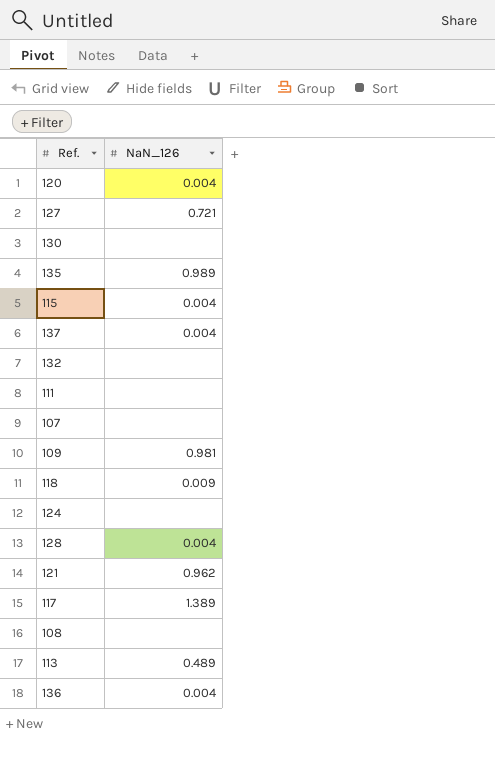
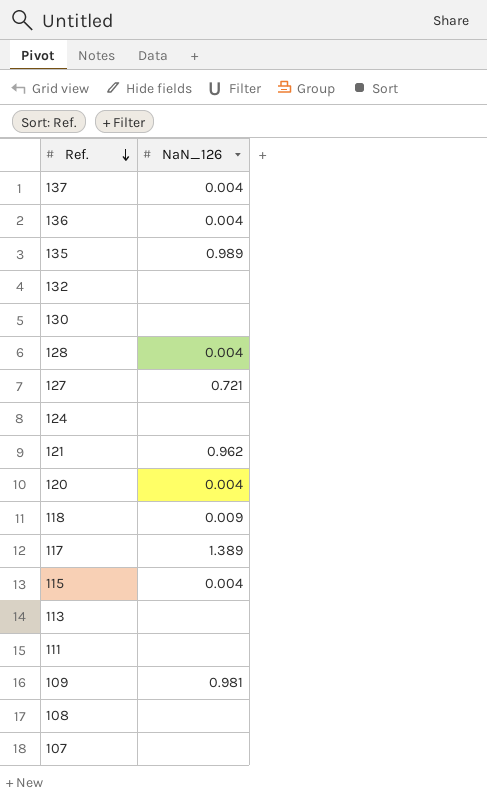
row order: none -> Ref. descending
113 | NaN_126: 0.489 -> none

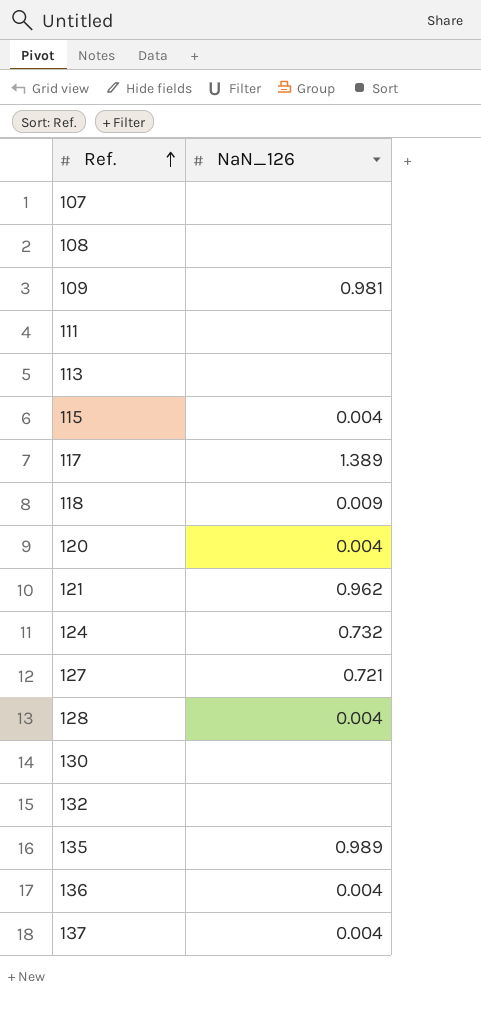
row order: Ref. descending -> Ref. ascending
124 | NaN_126: none -> 0.732

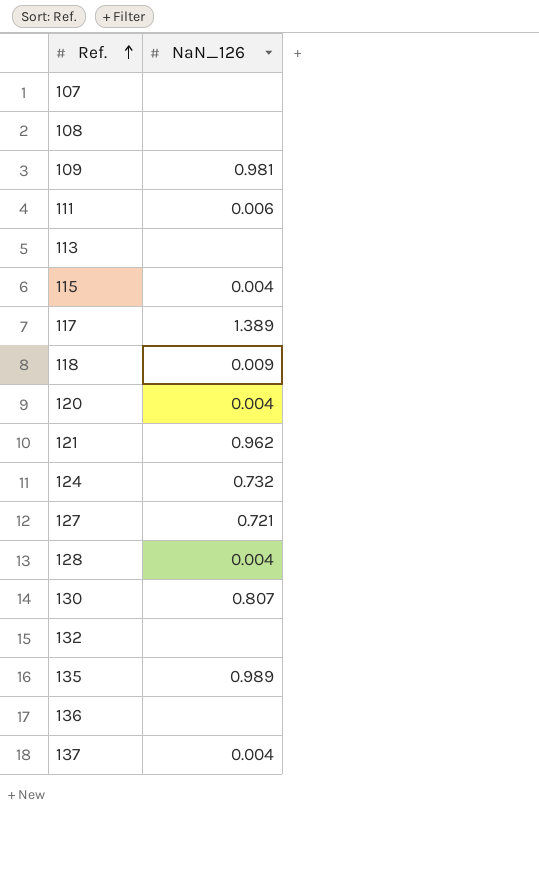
111 | NaN_126: none -> 0.006
130 | NaN_126: none -> 0.807
136 | NaN_126: 0.004 -> none

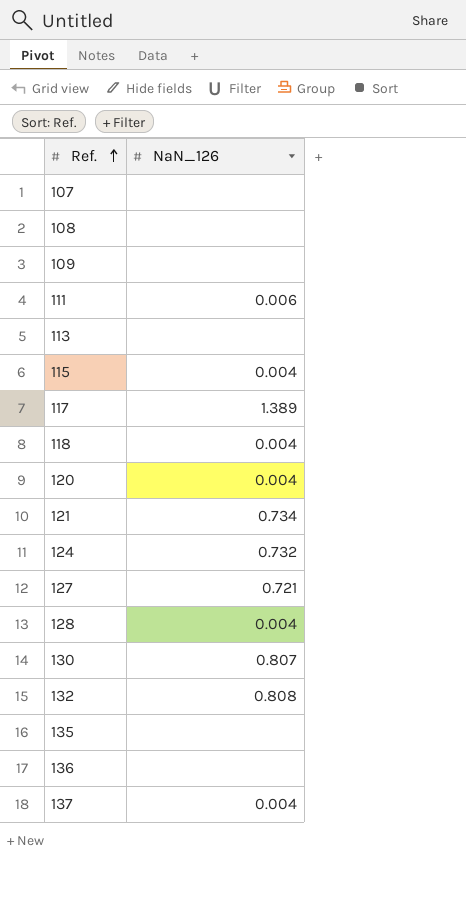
109 | NaN_126: 0.981 -> none
118 | NaN_126: 0.009 -> 0.004
121 | NaN_126: 0.962 -> 0.734
132 | NaN_126: none -> 0.808
135 | NaN_126: 0.989 -> none

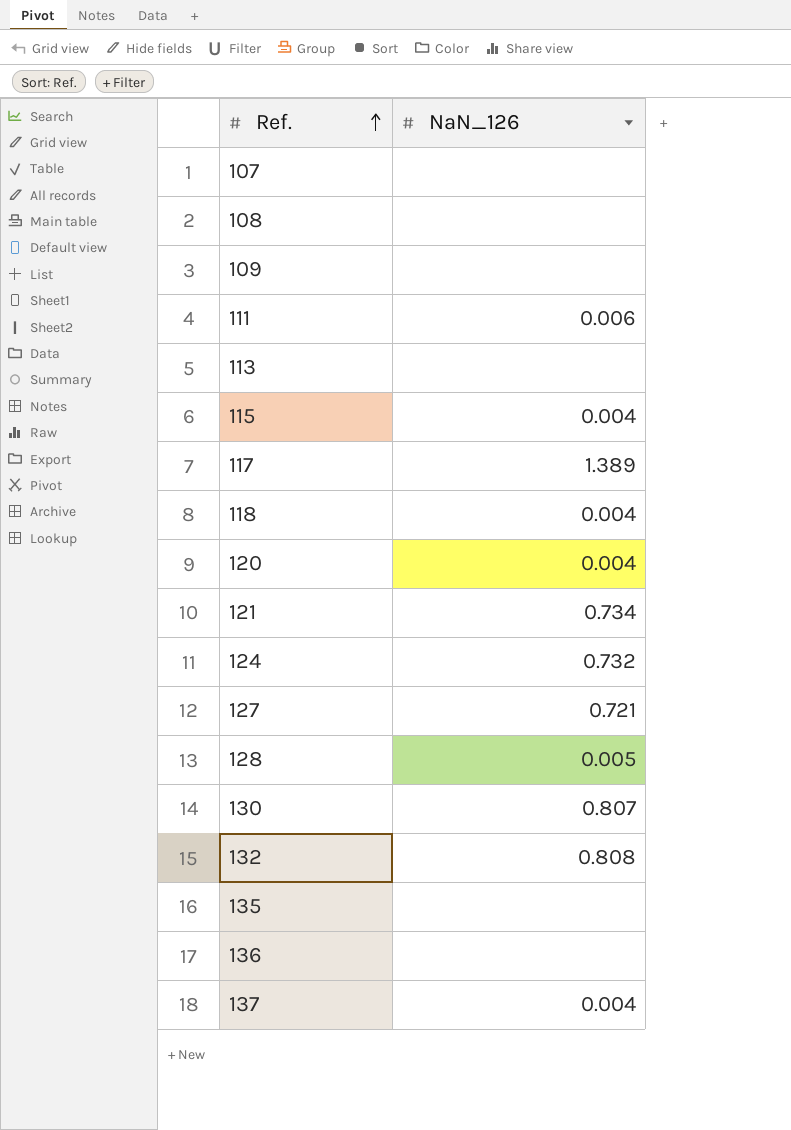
128 | NaN_126: 0.004 -> 0.005

